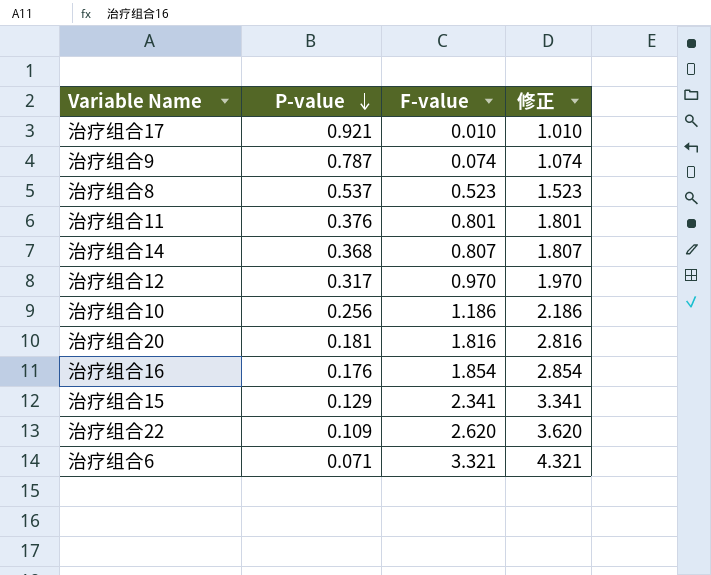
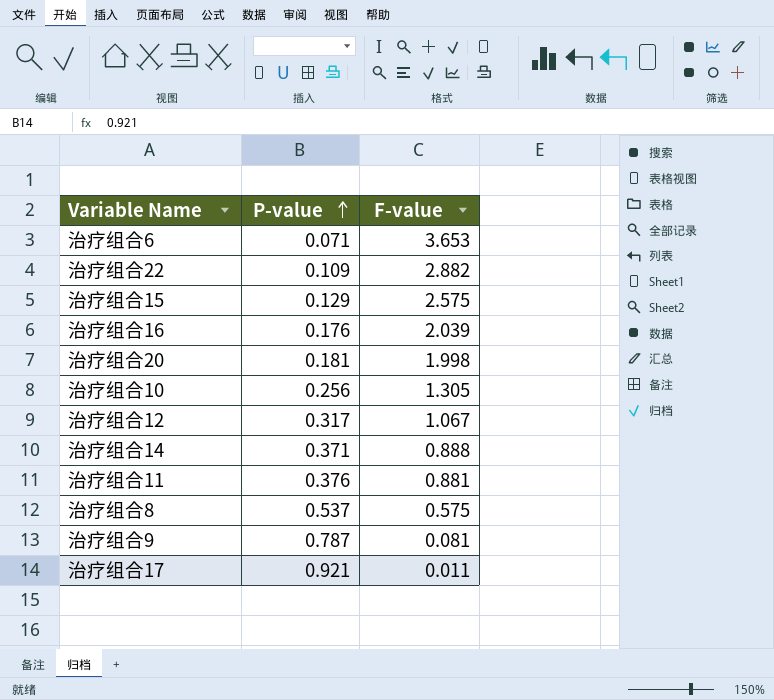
row order: P-value descending -> P-value ascending
column 修正 | formula: [F-value] + 1 -> none
治疗组合6 | F-value: 3.321 -> 3.653
治疗组合22 | F-value: 2.620 -> 2.882
治疗组合15 | F-value: 2.341 -> 2.575
治疗组合16 | F-value: 1.854 -> 2.039
治疗组合20 | F-value: 1.816 -> 1.998
治疗组合10 | F-value: 1.186 -> 1.305
治疗组合12 | F-value: 0.970 -> 1.067
治疗组合14 | P-value: 0.368 -> 0.371
治疗组合14 | F-value: 0.807 -> 0.888
治疗组合11 | F-value: 0.801 -> 0.881
治疗组合8 | F-value: 0.523 -> 0.575
治疗组合9 | F-value: 0.074 -> 0.081
治疗组合17 | F-value: 0.010 -> 0.011

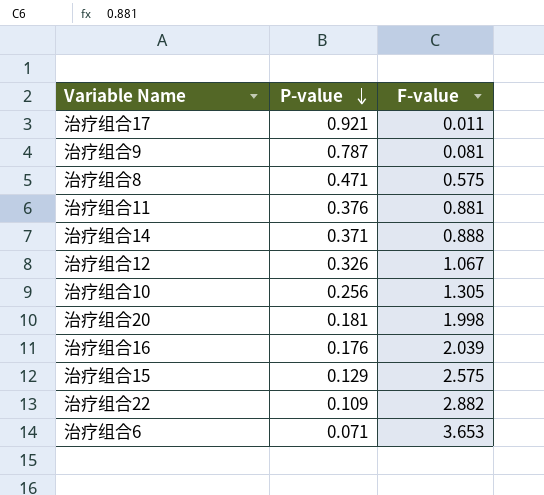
row order: P-value ascending -> P-value descending
治疗组合8 | P-value: 0.537 -> 0.471
治疗组合12 | P-value: 0.317 -> 0.326

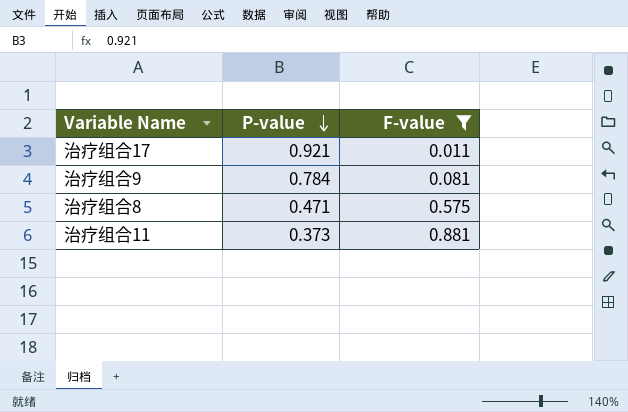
filter: none -> F-value <= 0.881
治疗组合9 | P-value: 0.787 -> 0.784
治疗组合11 | P-value: 0.376 -> 0.373

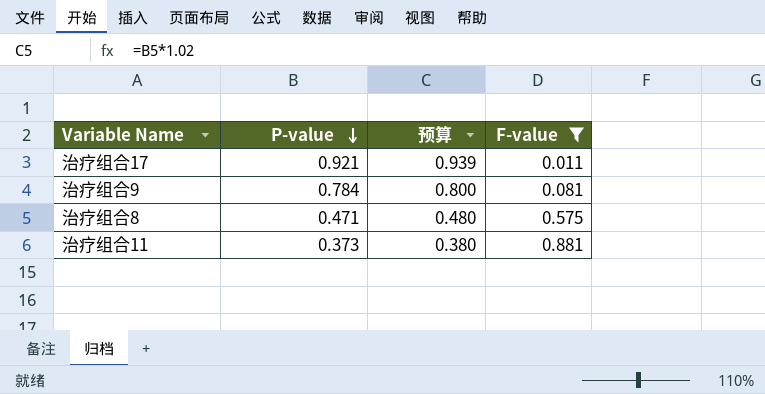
column 预算 | formula: none -> [P-value] * 1.02

